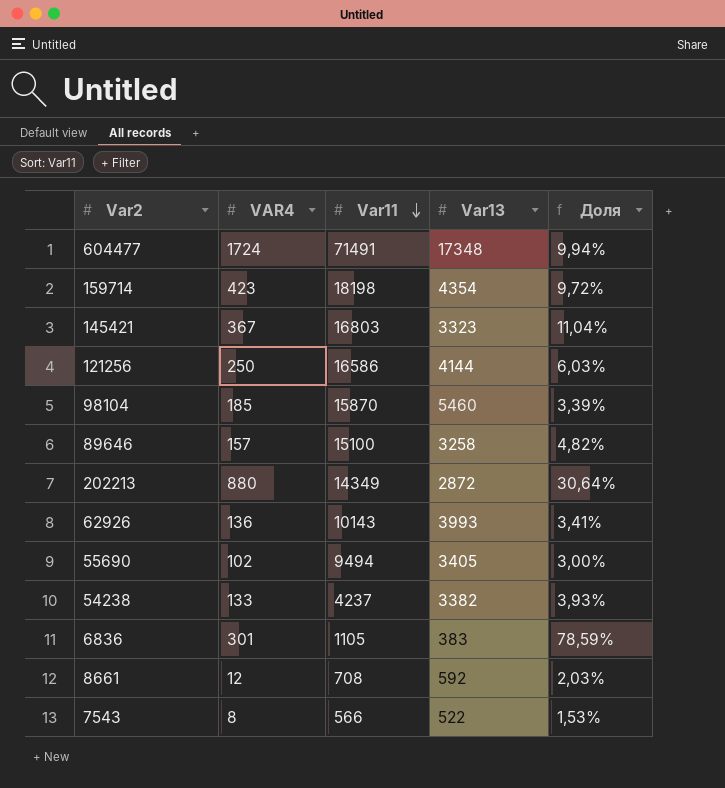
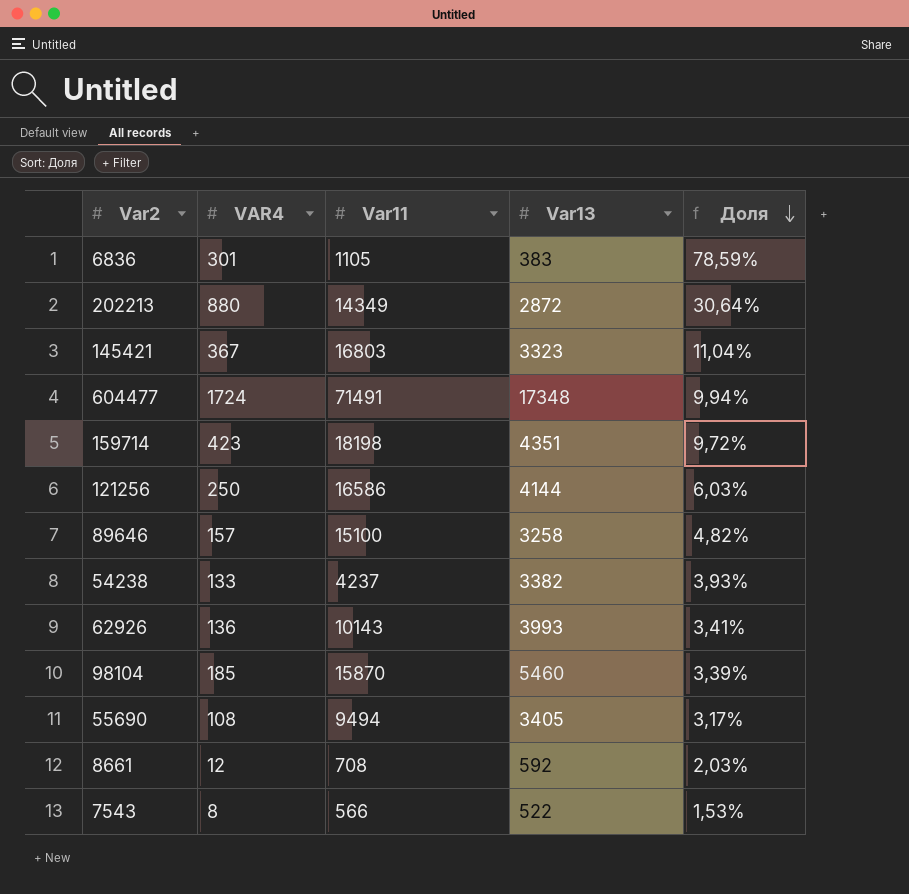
row order: Var11 descending -> Доля descending
159714 | Var13: 4354 -> 4351
55690 | VAR4: 102 -> 108
55690 | Доля: 3,00% -> 3,17%

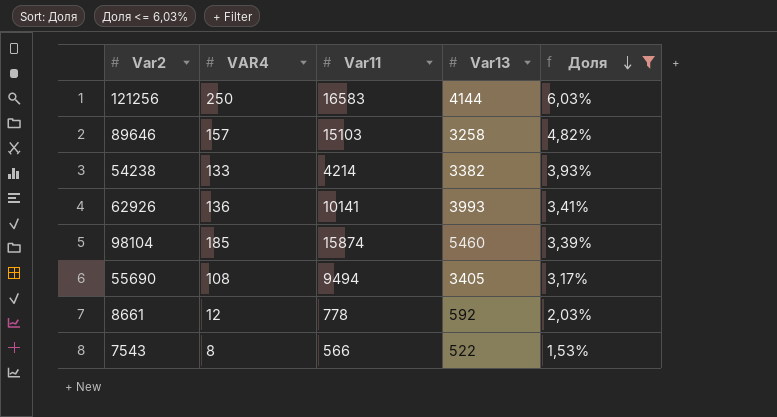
filter: none -> Доля <= 6,03%
121256 | Var11: 16586 -> 16583
89646 | Var11: 15100 -> 15103
54238 | Var11: 4237 -> 4214
62926 | Var11: 10143 -> 10141
98104 | Var11: 15870 -> 15874
8661 | Var11: 708 -> 778

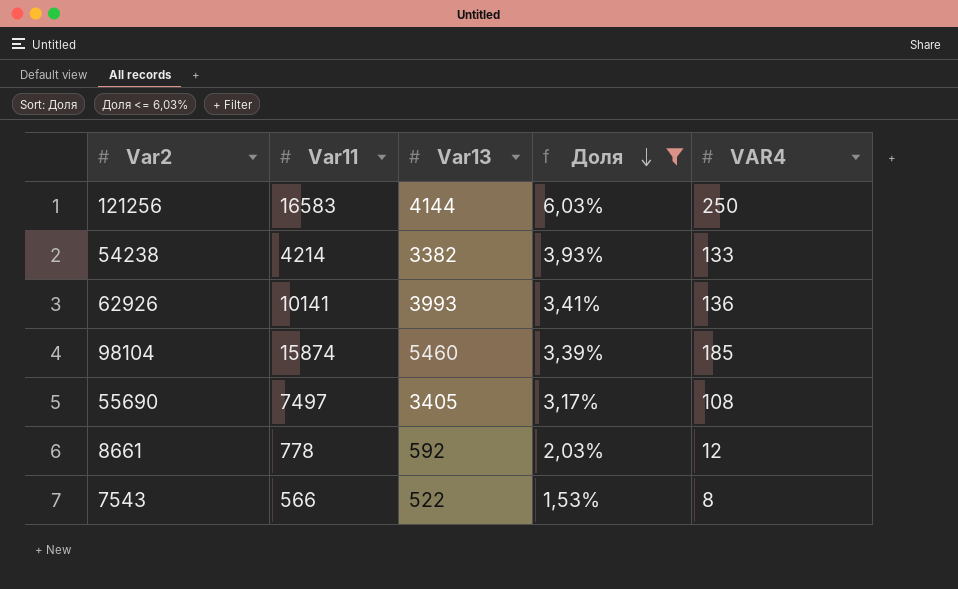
column VAR4 | position: 2 -> 5
row 89646: 157 | 15103 | 3258 | 4,82% -> none
55690 | Var11: 9494 -> 7497

